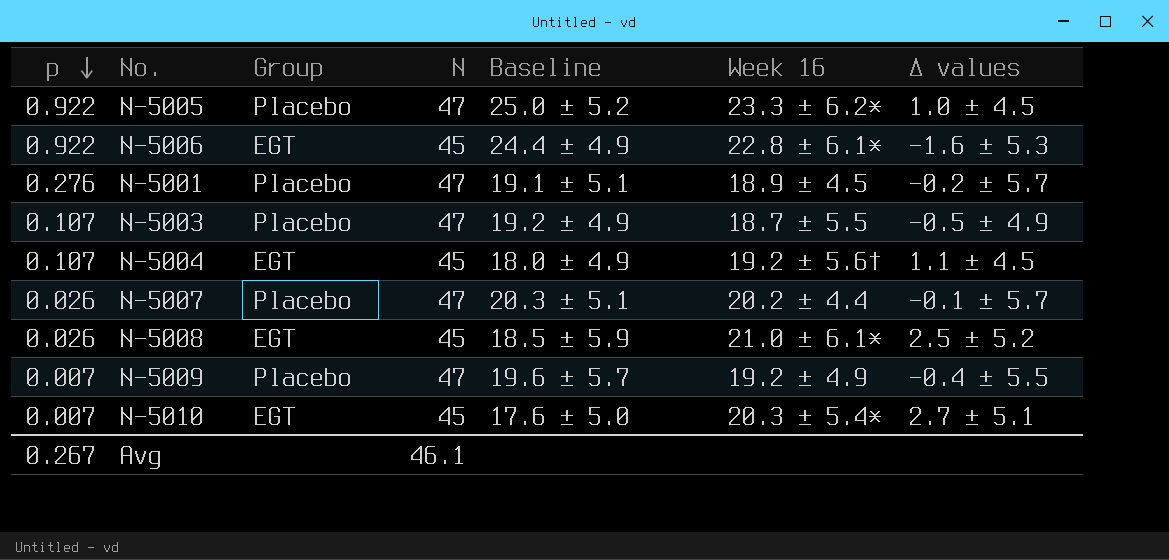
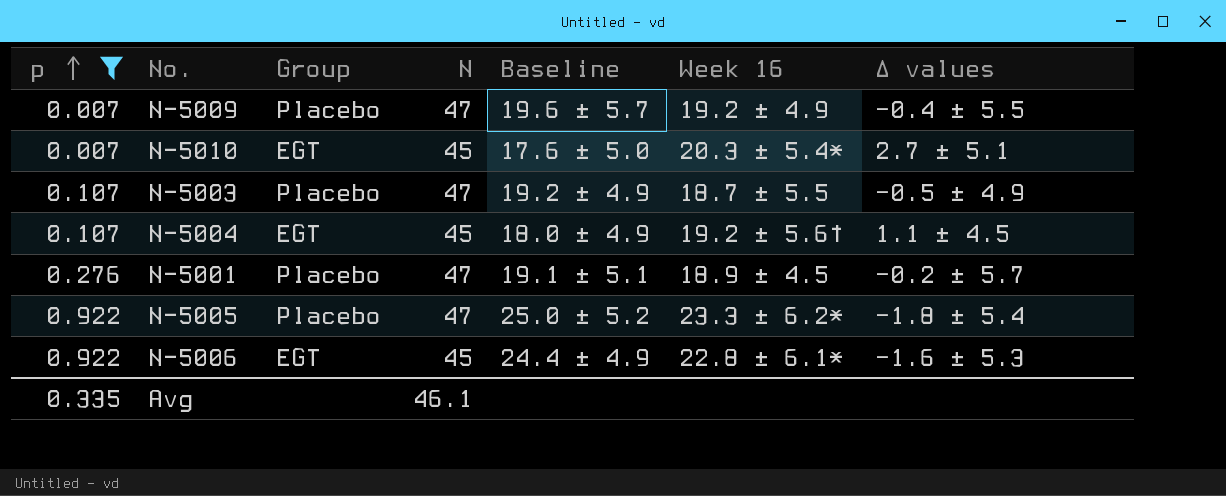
filter: none -> p != 0.026
row order: p descending -> p ascending
N-5005 | Δ values: 1.0 ± 4.5 -> −1.8 ± 5.4
Avg | p: 0.267 -> 0.335

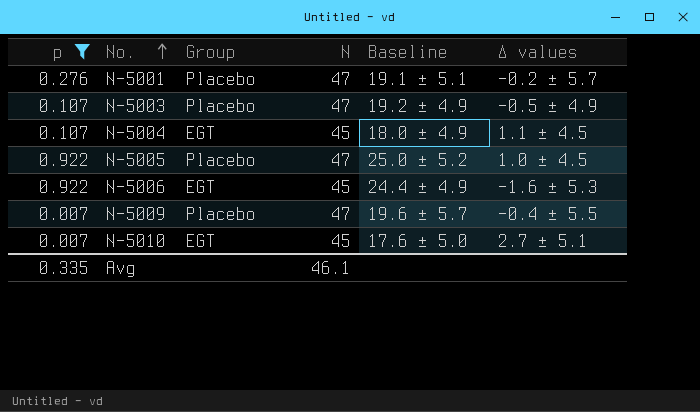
row order: p ascending -> No. ascending
column Week 16 | position: 6 -> none
N-5005 | Δ values: −1.8 ± 5.4 -> 1.0 ± 4.5

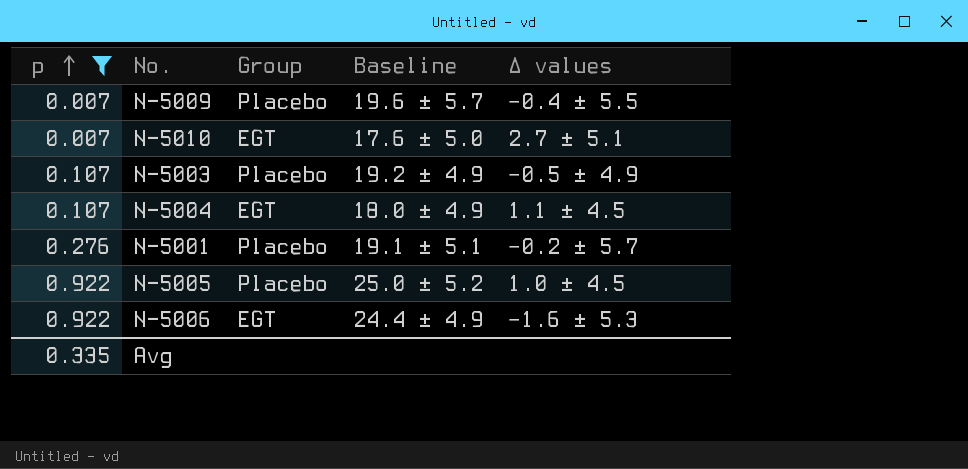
row order: No. ascending -> p ascending
column N | position: 4 -> none

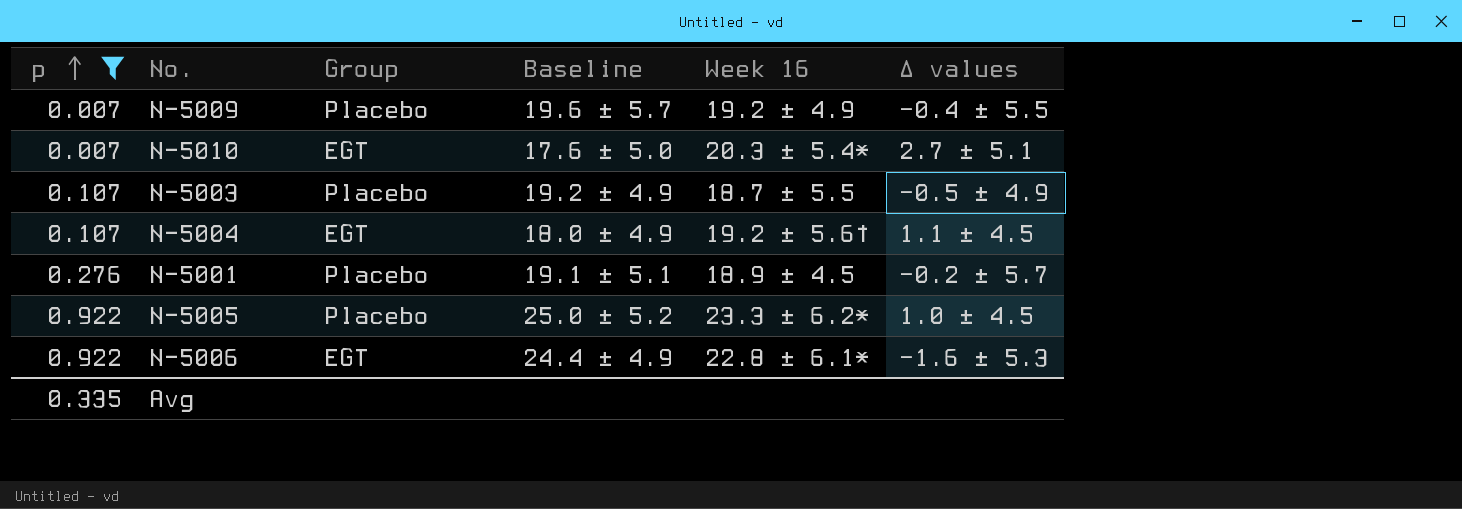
column Week 16 | position: none -> 5

